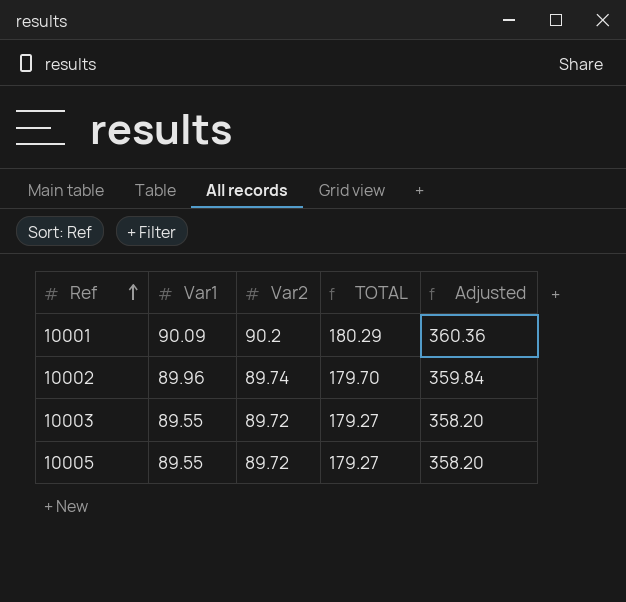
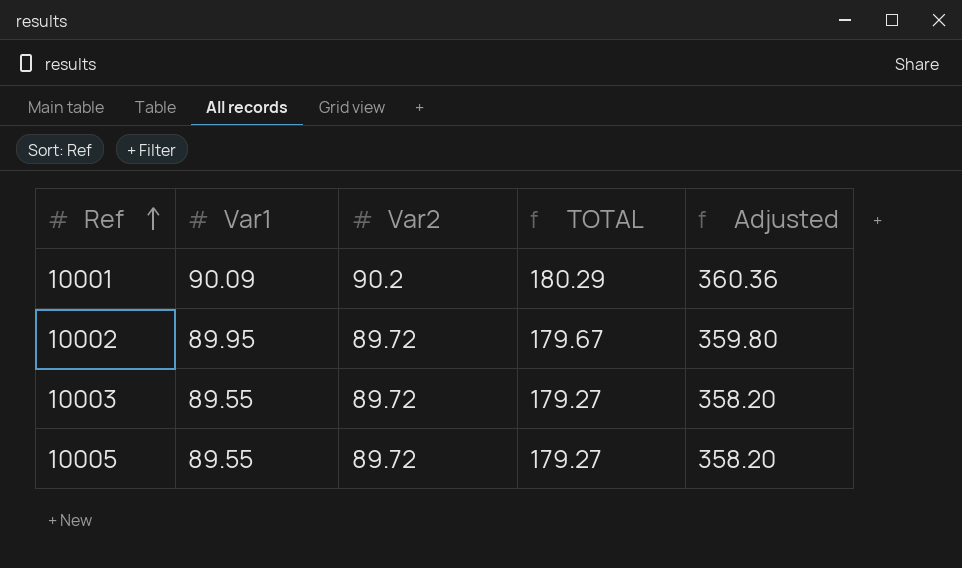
10002 | Var1: 89.96 -> 89.95
10002 | Var2: 89.74 -> 89.72
10002 | TOTAL: 179.70 -> 179.67
10002 | Adjusted: 359.84 -> 359.80

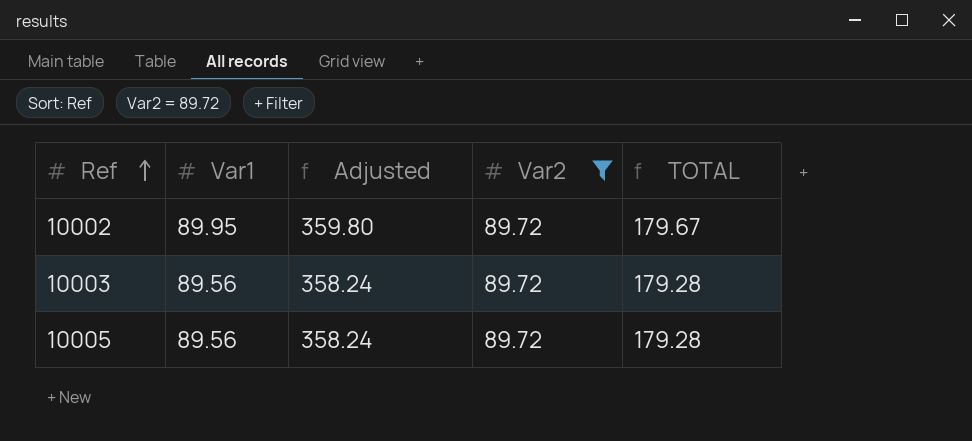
filter: none -> Var2 = 89.72
column Adjusted | position: 5 -> 3
10003 | Var1: 89.55 -> 89.56
10003 | Adjusted: 358.20 -> 358.24
10003 | TOTAL: 179.27 -> 179.28
10005 | Var1: 89.55 -> 89.56
10005 | Adjusted: 358.20 -> 358.24
10005 | TOTAL: 179.27 -> 179.28

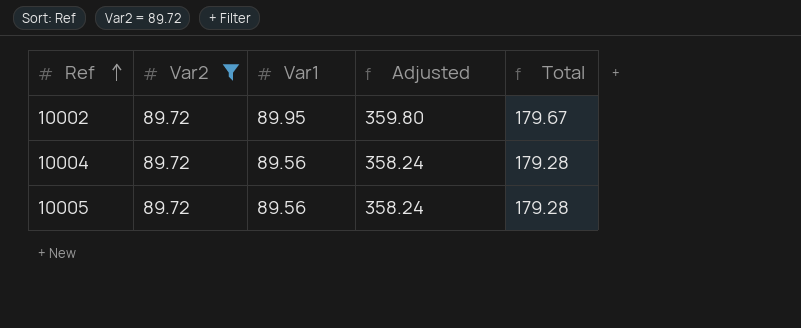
column Var2 | position: 4 -> 2
column name: TOTAL -> Total
row 10003: 89.56 | 358.24 | 89.72 | 179.28 -> none
row 10004: none -> 89.72 | 89.56 | 358.24 | 179.28

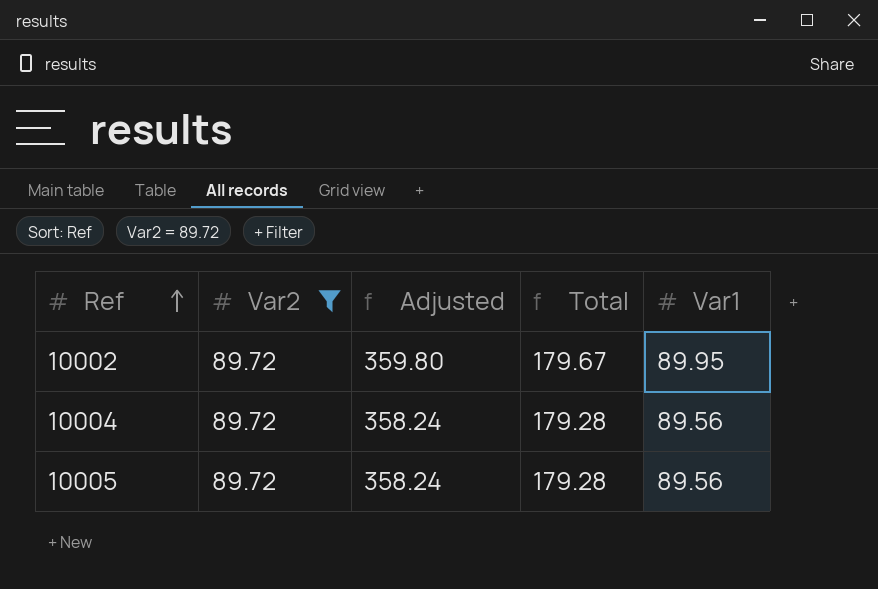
column Var1 | position: 3 -> 5

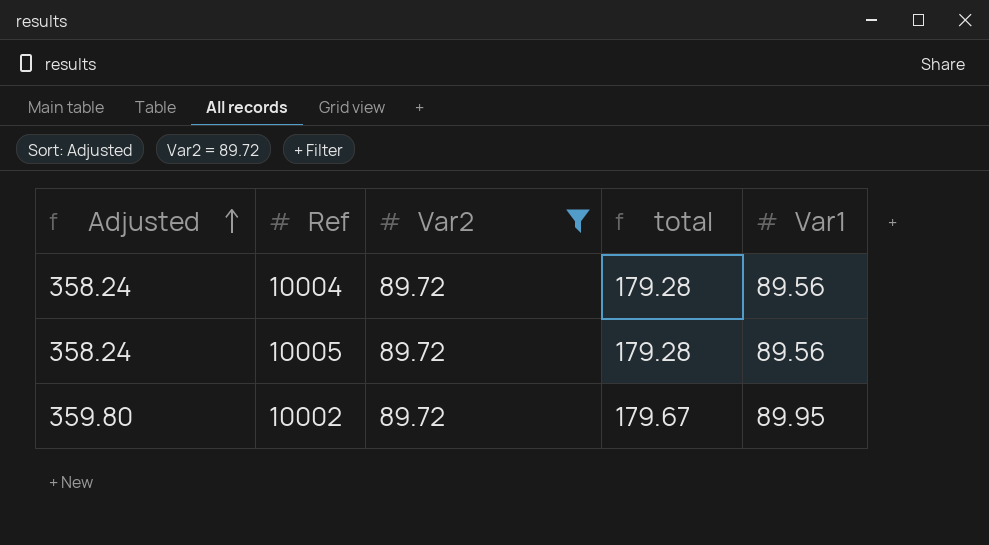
row order: Ref ascending -> Adjusted ascending
column Adjusted | position: 3 -> 1
column name: Total -> total

